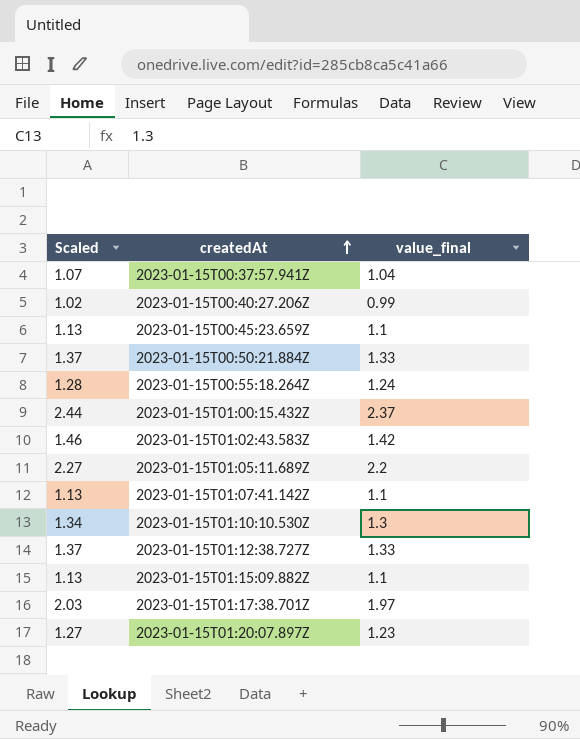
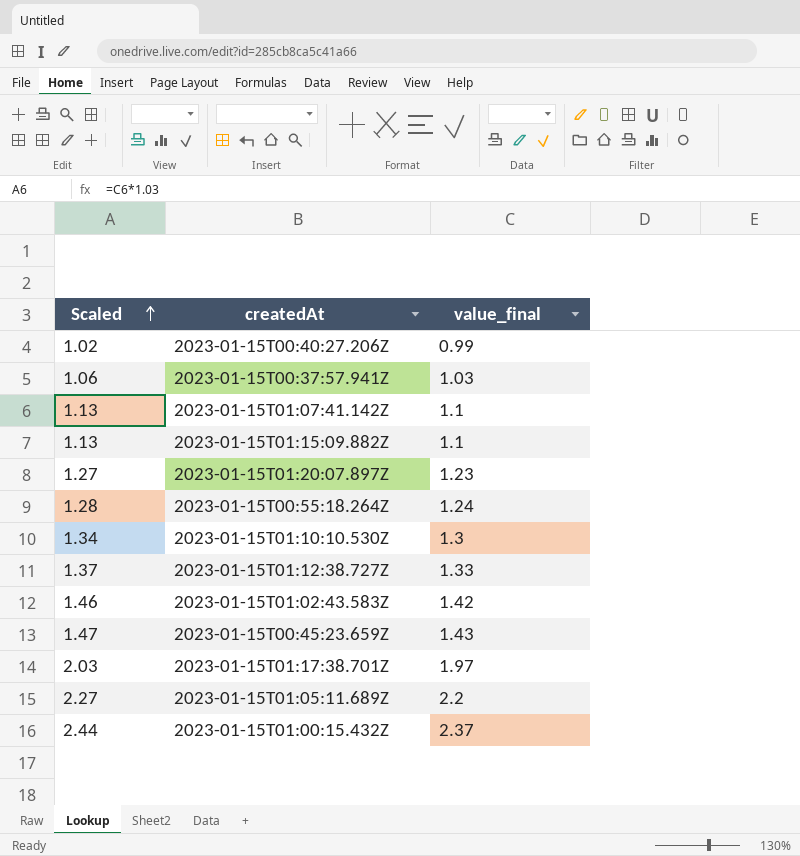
row order: createdAt ascending -> Scaled ascending
row 2023-01-15T00:50:21.884Z: 1.37 | 1.33 -> none
2023-01-15T00:37:57.941Z | Scaled: 1.07 -> 1.06
2023-01-15T00:37:57.941Z | value_final: 1.04 -> 1.03
2023-01-15T00:45:23.659Z | Scaled: 1.13 -> 1.47
2023-01-15T00:45:23.659Z | value_final: 1.1 -> 1.43

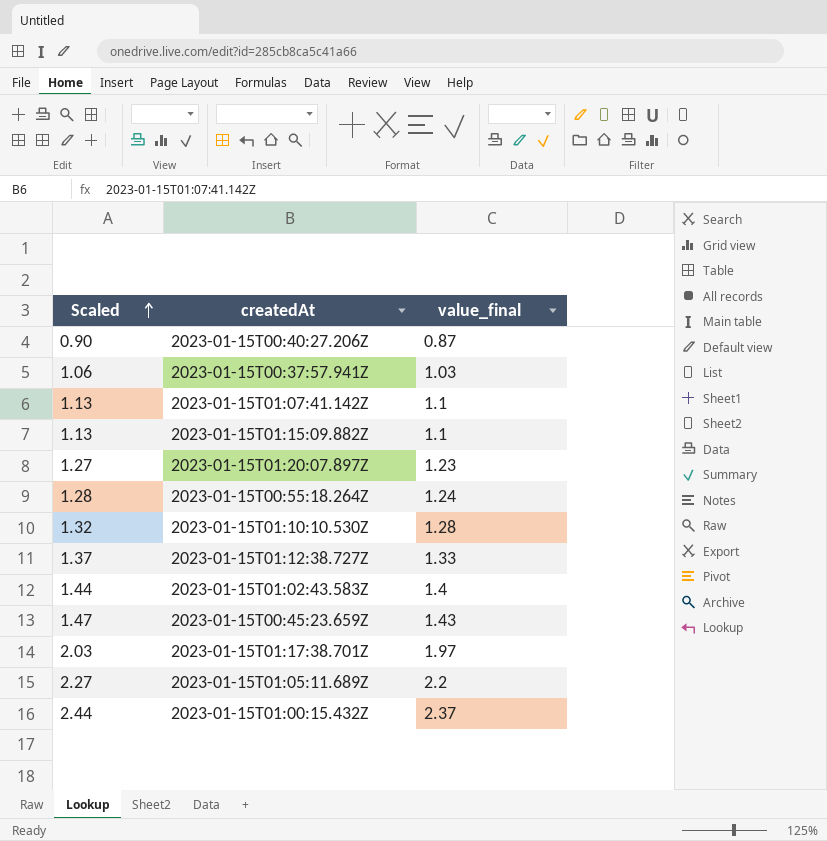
2023-01-15T00:40:27.206Z | Scaled: 1.02 -> 0.90
2023-01-15T00:40:27.206Z | value_final: 0.99 -> 0.87
2023-01-15T01:10:10.530Z | Scaled: 1.34 -> 1.32
2023-01-15T01:10:10.530Z | value_final: 1.3 -> 1.28
2023-01-15T01:02:43.583Z | Scaled: 1.46 -> 1.44
2023-01-15T01:02:43.583Z | value_final: 1.42 -> 1.4

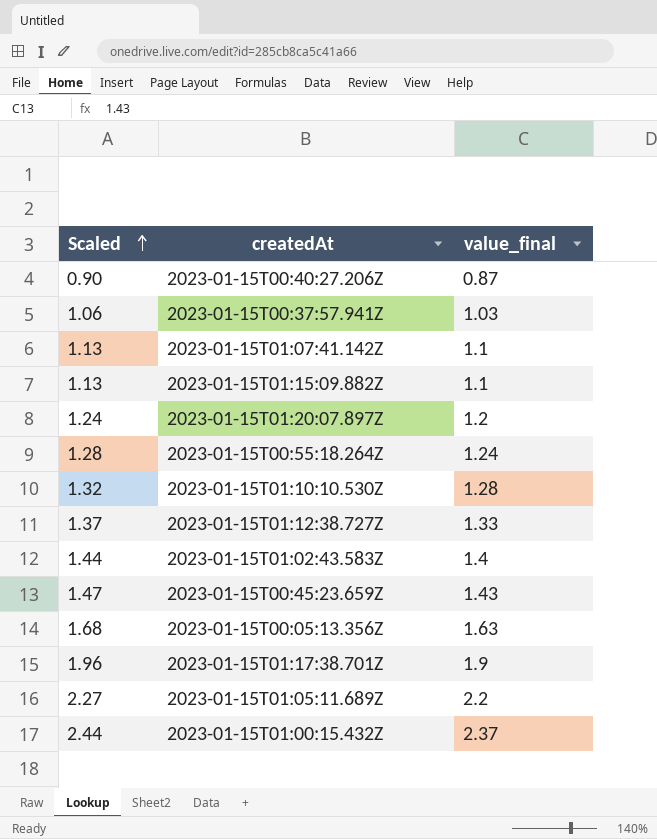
2023-01-15T01:20:07.897Z | Scaled: 1.27 -> 1.24
2023-01-15T01:20:07.897Z | value_final: 1.23 -> 1.2
row 2023-01-15T00:05:13.356Z: none -> 1.68 | 1.63
2023-01-15T01:17:38.701Z | Scaled: 2.03 -> 1.96
2023-01-15T01:17:38.701Z | value_final: 1.97 -> 1.9

